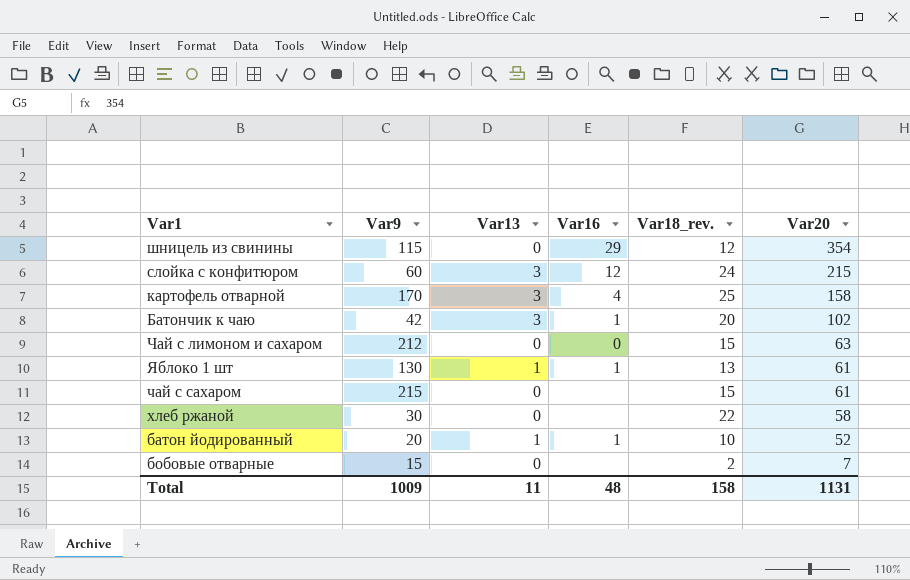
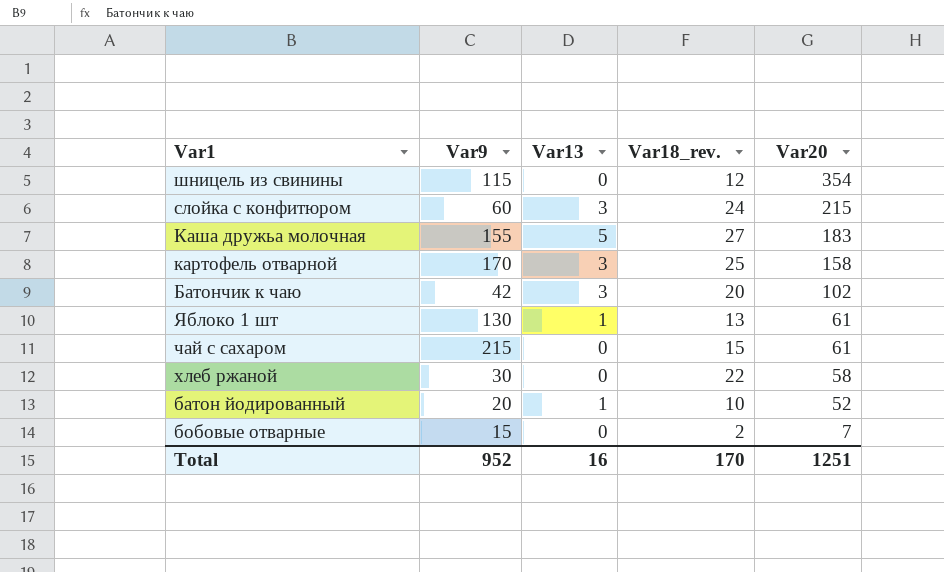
column Var16 | position: 4 -> none
row Чай с лимоном и сахаром: 212 | 0 | 0 | 15 | 63 -> none
row Каша дружьа молочная: none -> 155 | 5 | 27 | 183
Total | Var9: 1009 -> 952
Total | Var13: 11 -> 16
Total | Var18_rev.: 158 -> 170
Total | Var20: 1131 -> 1251

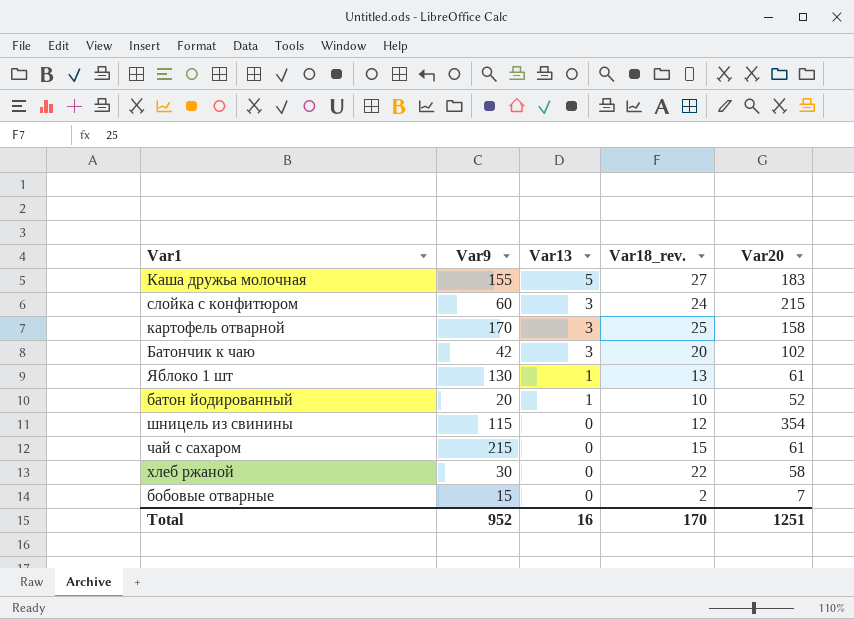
row order: Var20 descending -> Var13 descending

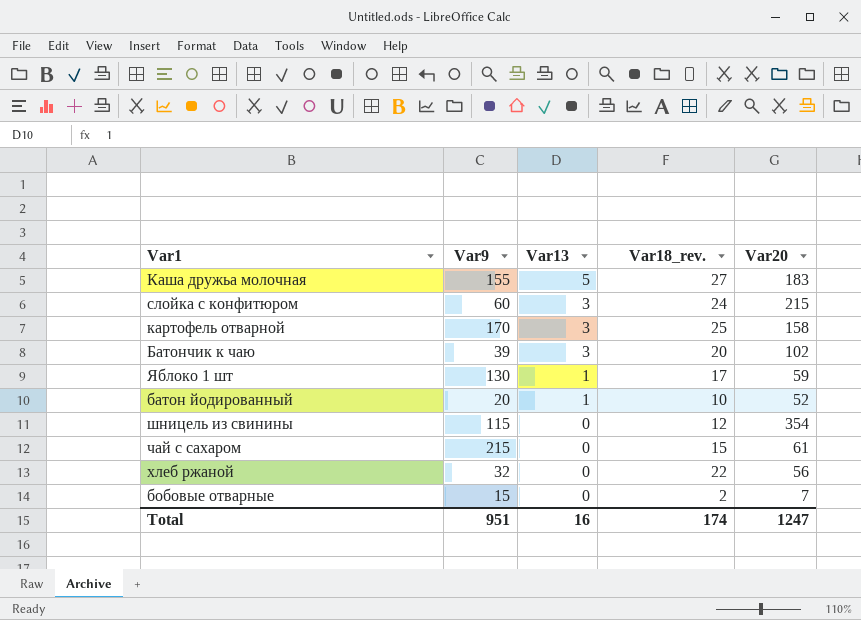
Батончик к чаю | Var9: 42 -> 39
Яблоко 1 шт | Var18_rev.: 13 -> 17
Яблоко 1 шт | Var20: 61 -> 59
хлеб ржаной | Var9: 30 -> 32
хлеб ржаной | Var20: 58 -> 56
Total | Var9: 952 -> 951
Total | Var18_rev.: 170 -> 174
Total | Var20: 1251 -> 1247

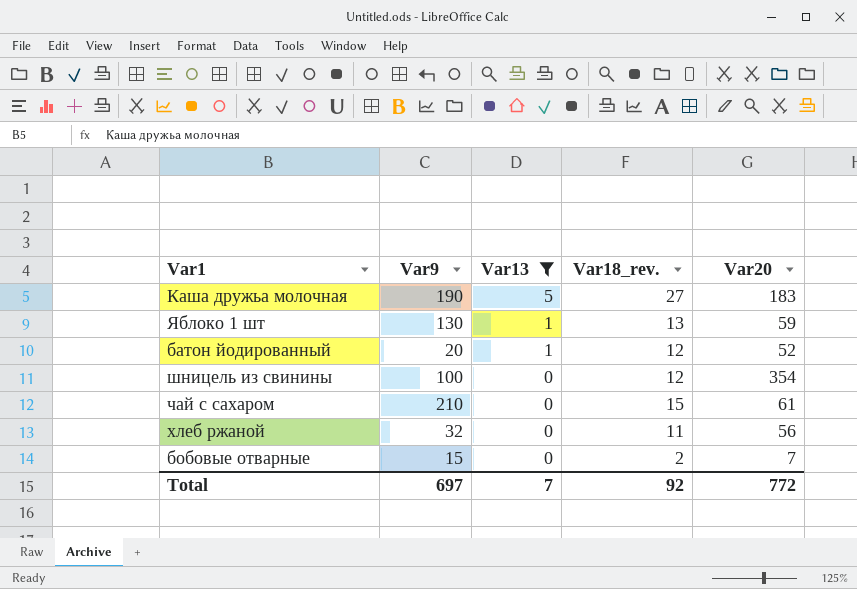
filter: none -> Var13 != 3
Каша дружьа молочная | Var9: 155 -> 190
Яблоко 1 шт | Var18_rev.: 17 -> 13
батон йодированный | Var18_rev.: 10 -> 12
шницель из свинины | Var9: 115 -> 100
чай с сахаром | Var9: 215 -> 210
хлеб ржаной | Var18_rev.: 22 -> 11
Total | Var9: 951 -> 697
Total | Var13: 16 -> 7
Total | Var18_rev.: 174 -> 92
Total | Var20: 1247 -> 772

